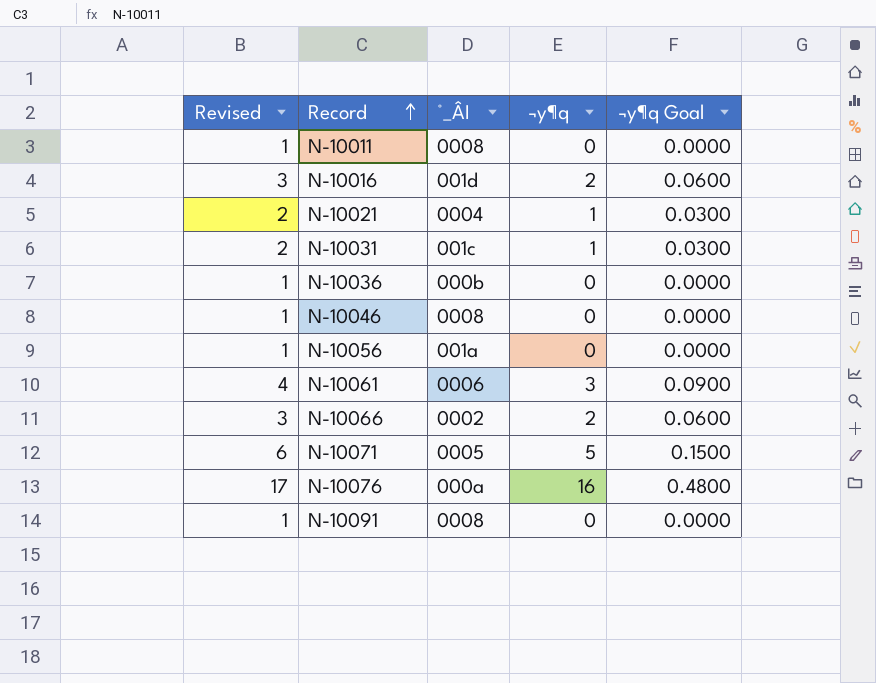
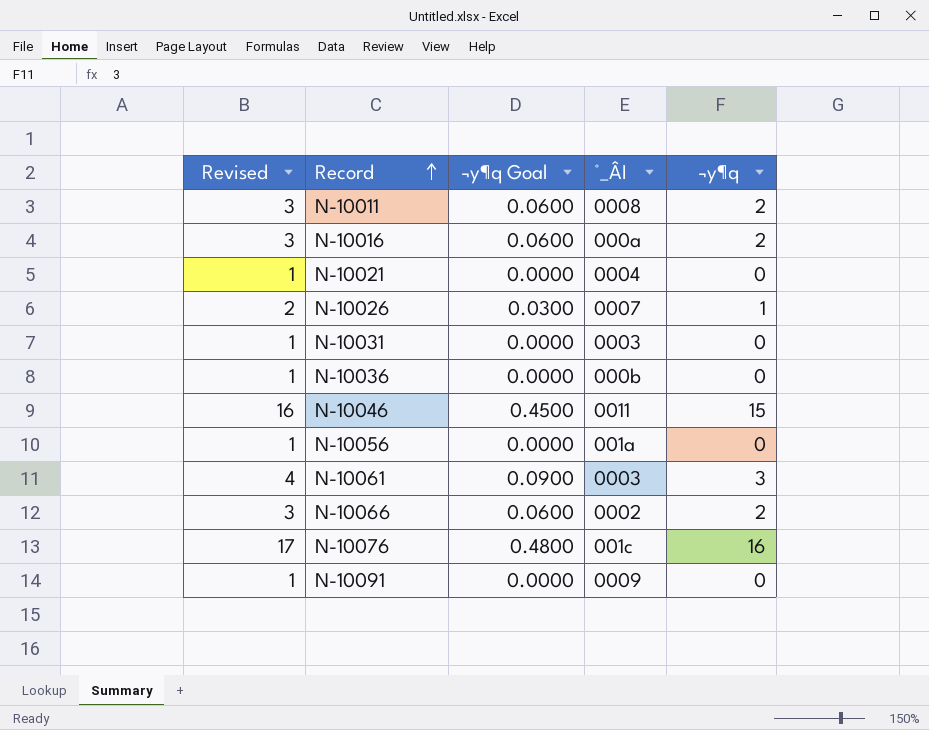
column ¬y¶q Goal | position: 5 -> 3
row N-10071: 6 | 0005 | 5 | 0.1500 -> none
N-10011 | Revised: 1 -> 3
N-10011 | ¬y¶q Goal: 0.0000 -> 0.0600
N-10011 | ¬y¶q: 0 -> 2
N-10016 | °_ÂI: 001d -> 000a
N-10021 | Revised: 2 -> 1
N-10021 | ¬y¶q Goal: 0.0300 -> 0.0000
N-10021 | ¬y¶q: 1 -> 0
row N-10026: none -> 2 | 0.0300 | 0007 | 1
N-10031 | Revised: 2 -> 1
N-10031 | ¬y¶q Goal: 0.0300 -> 0.0000
N-10031 | °_ÂI: 001c -> 0003
N-10031 | ¬y¶q: 1 -> 0
N-10046 | Revised: 1 -> 16
N-10046 | ¬y¶q Goal: 0.0000 -> 0.4500
N-10046 | °_ÂI: 0008 -> 0011
N-10046 | ¬y¶q: 0 -> 15
N-10061 | °_ÂI: 0006 -> 0003
N-10076 | °_ÂI: 000a -> 001c
N-10091 | °_ÂI: 0008 -> 0009

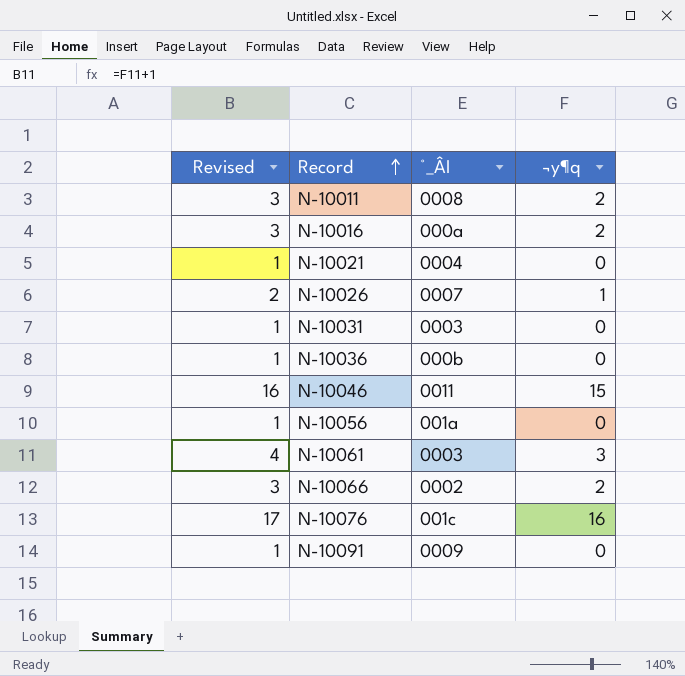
column ¬y¶q Goal | formula: [¬y¶q] * 0.03 -> none

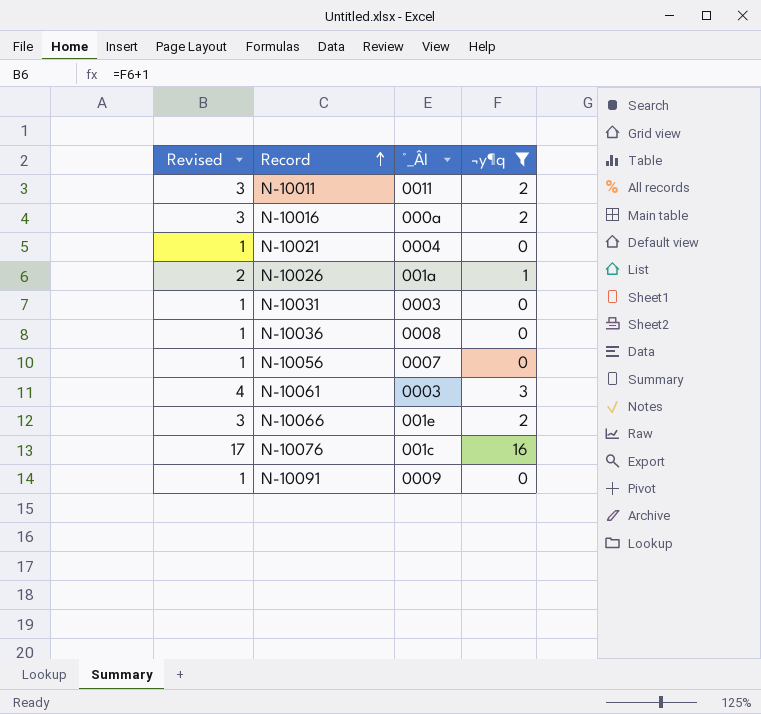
filter: none -> ¬y¶q != 15
N-10011 | °_ÂI: 0008 -> 0011
N-10026 | °_ÂI: 0007 -> 001a
N-10036 | °_ÂI: 000b -> 0008
N-10056 | °_ÂI: 001a -> 0007
N-10066 | °_ÂI: 0002 -> 001e

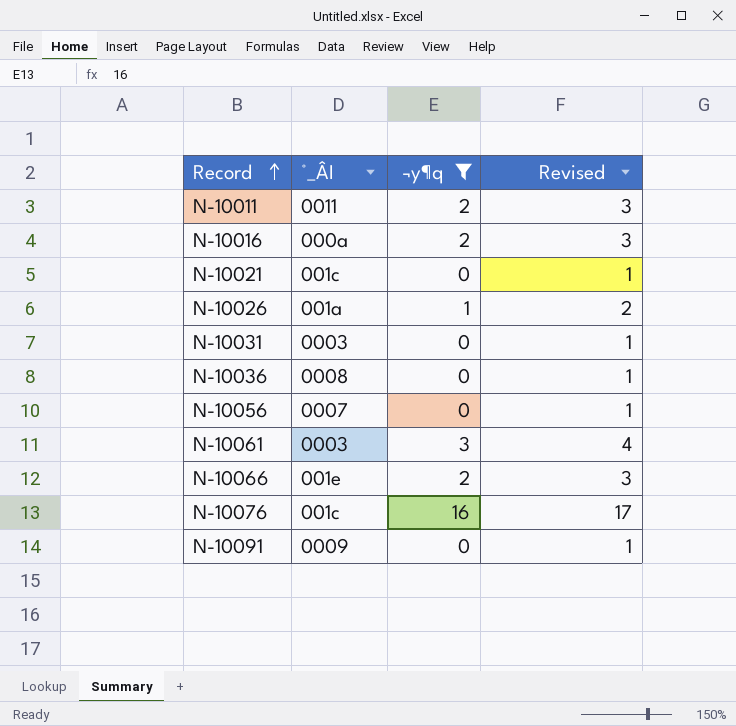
column Revised | position: 1 -> 4
N-10021 | °_ÂI: 0004 -> 001c

